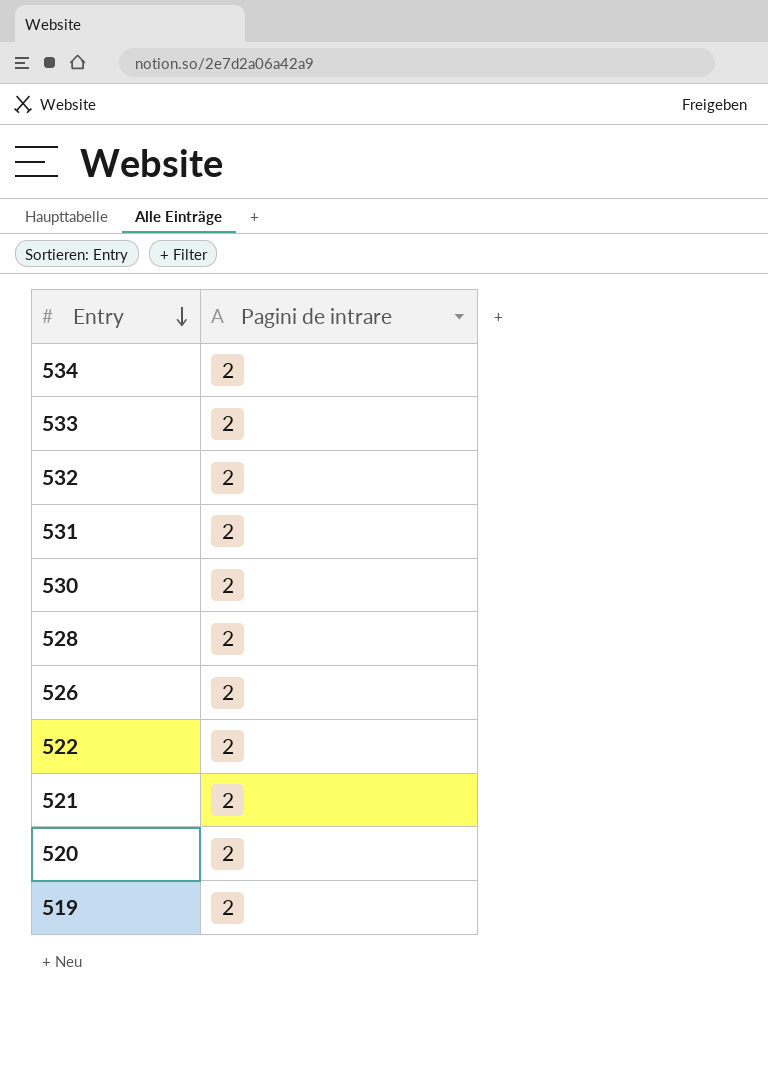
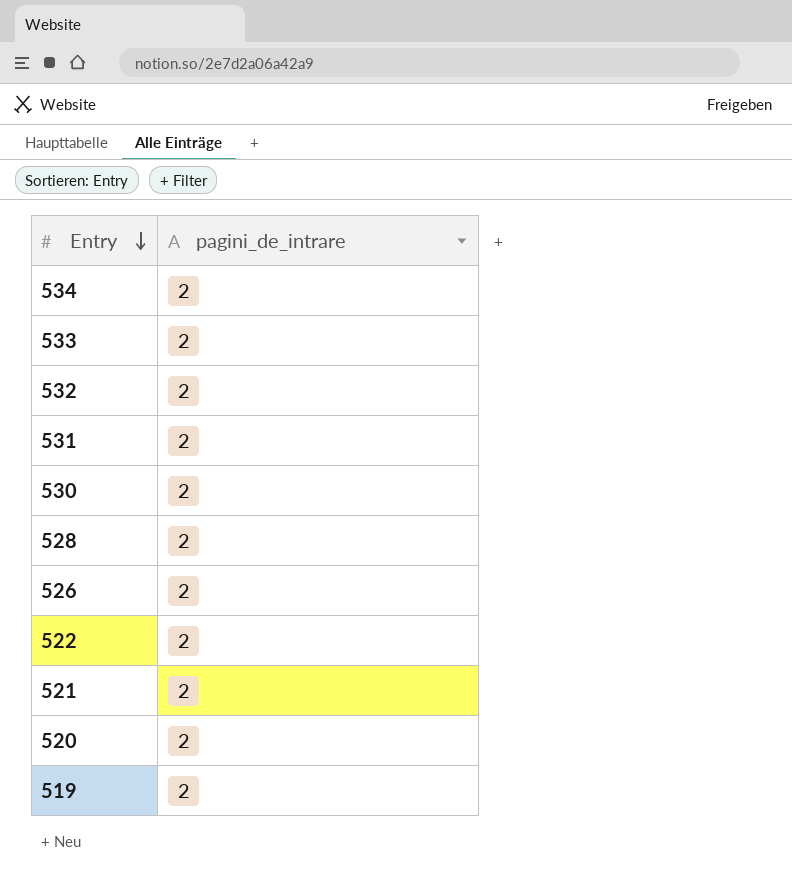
column name: Pagini de intrare -> pagini_de_intrare

